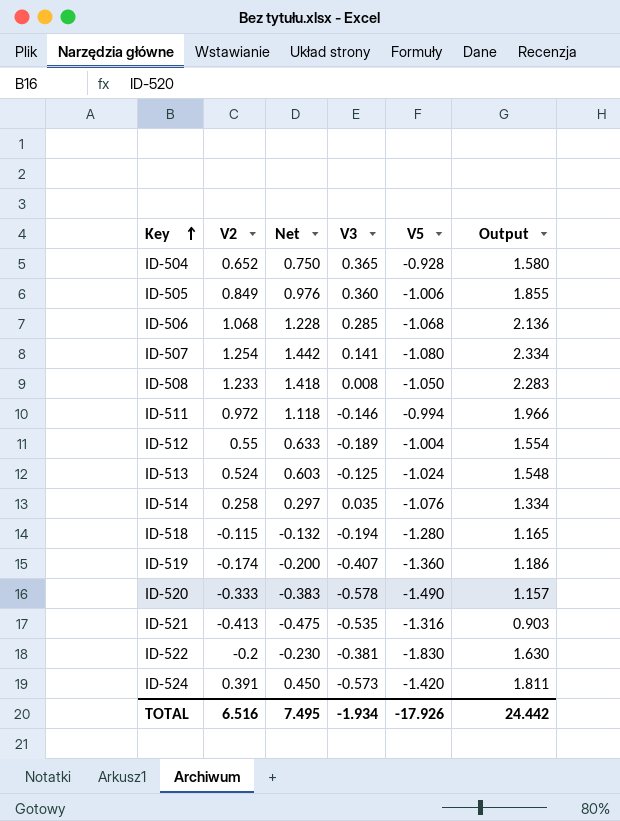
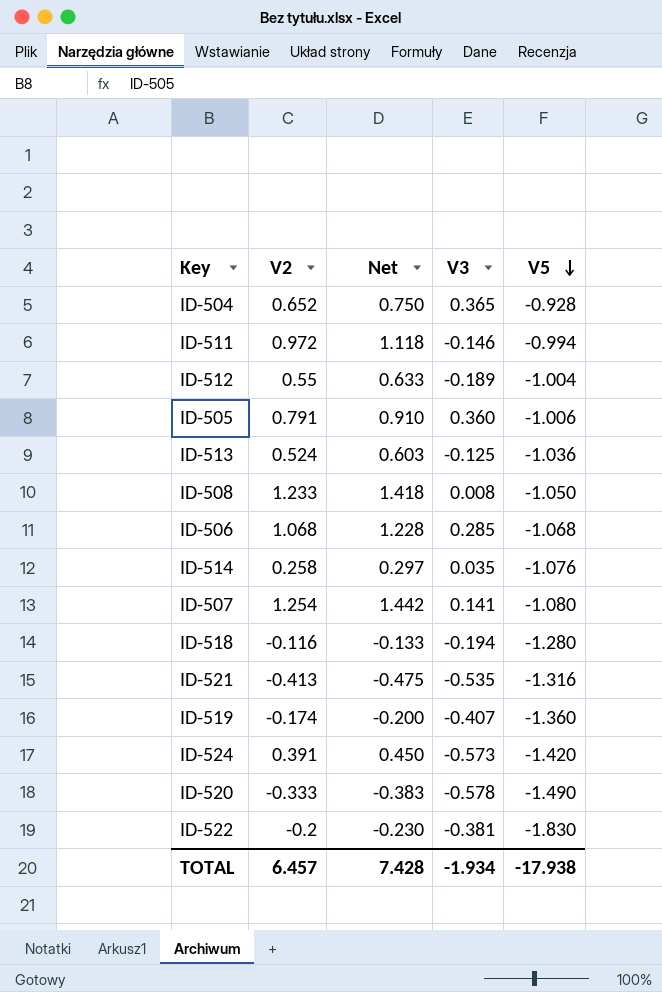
row order: Key ascending -> V5 descending
column Output | formula: [V2] - [V5] -> none
ID-505 | V2: 0.849 -> 0.791
ID-505 | Net: 0.976 -> 0.910
ID-513 | V5: -1.024 -> -1.036
ID-518 | V2: -0.115 -> -0.116
ID-518 | Net: -0.132 -> -0.133
TOTAL | V2: 6.516 -> 6.457
TOTAL | Net: 7.495 -> 7.428
TOTAL | V5: -17.926 -> -17.938

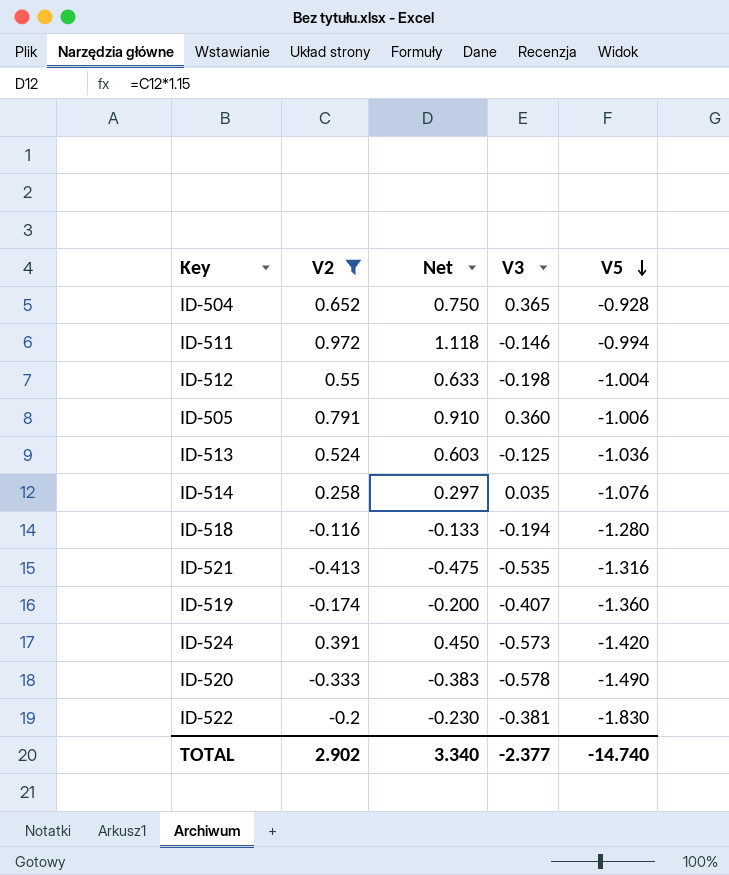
filter: none -> V2 <= 0.972
ID-512 | V3: -0.189 -> -0.198
TOTAL | V2: 6.457 -> 2.902
TOTAL | Net: 7.428 -> 3.340
TOTAL | V3: -1.934 -> -2.377
TOTAL | V5: -17.938 -> -14.740

